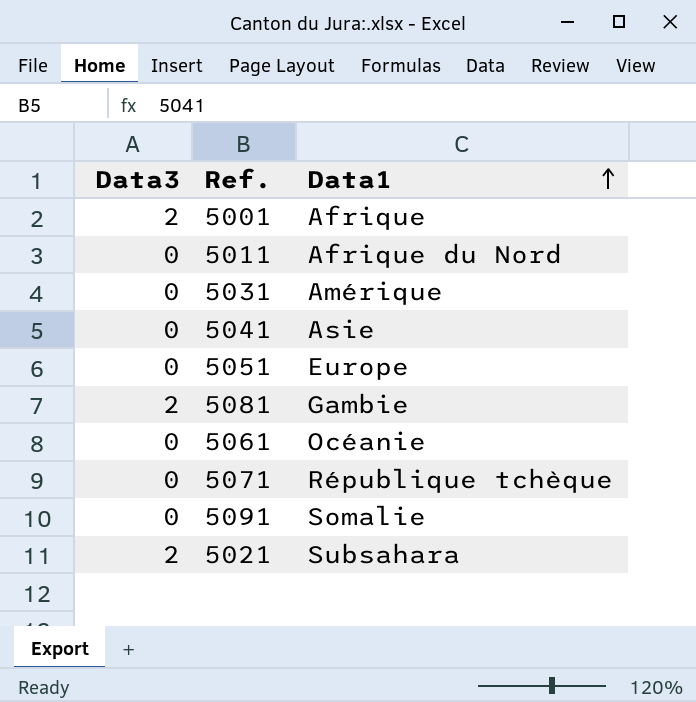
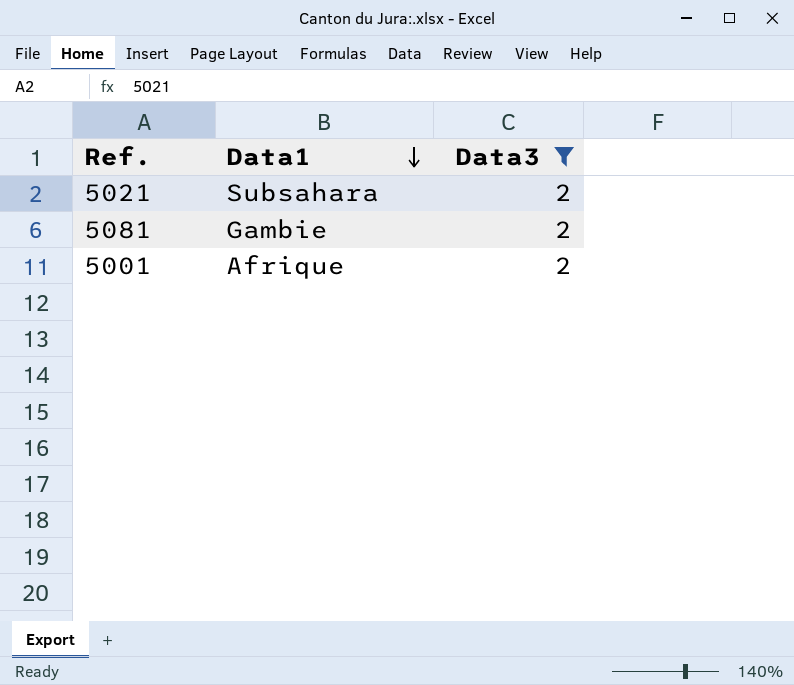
filter: none -> Data3 = 2
row order: Data1 ascending -> Data1 descending
column Data3 | position: 1 -> 3

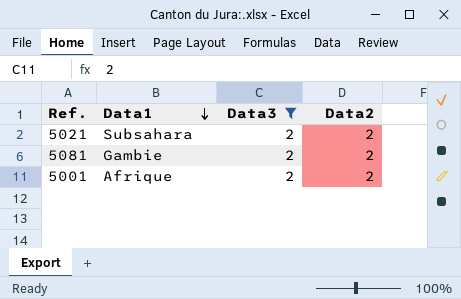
column Data2 | position: none -> 4

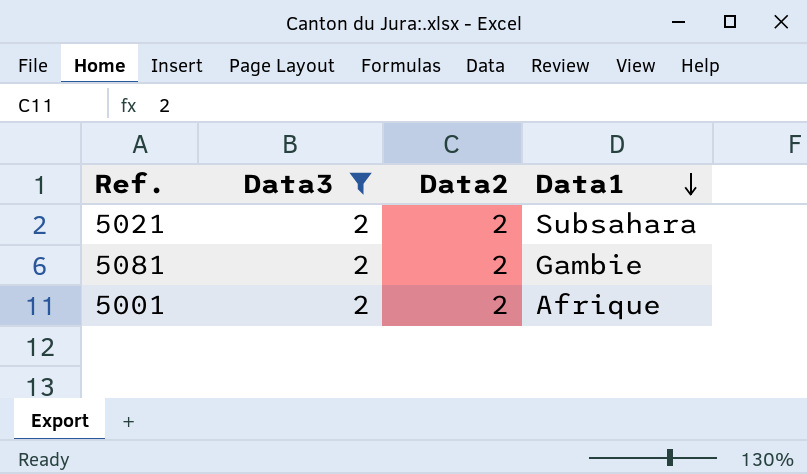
column Data1 | position: 2 -> 4

